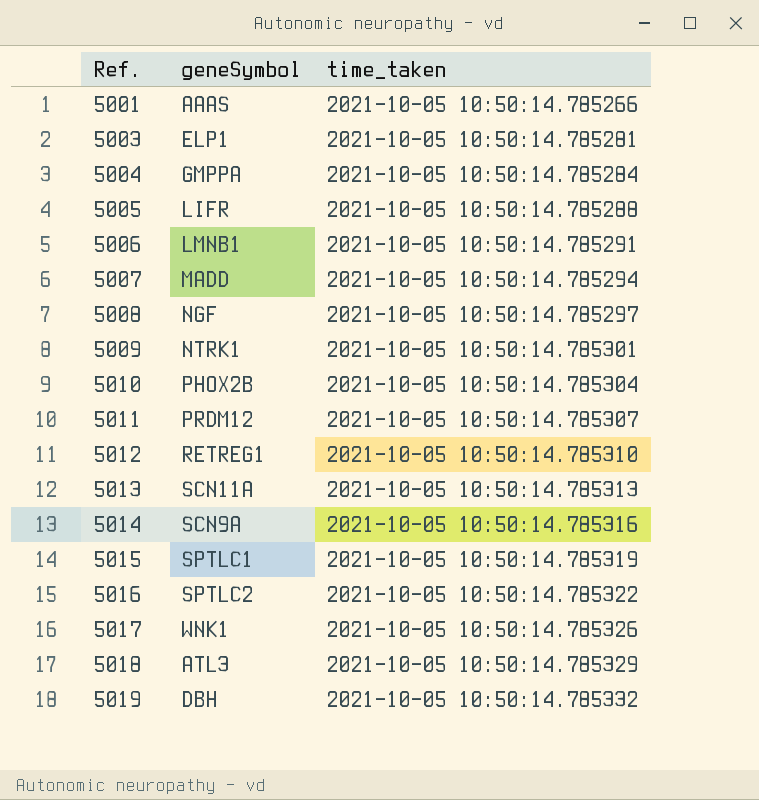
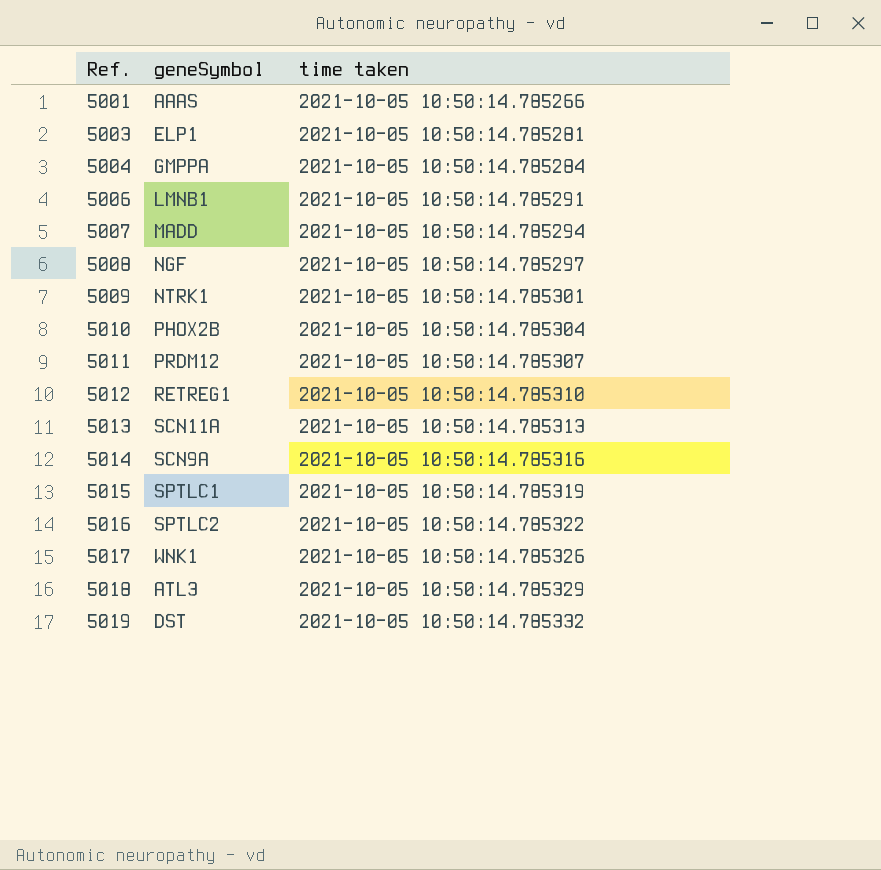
column name: time_taken -> time taken
row 5005: LIFR | 2021-10-05 10:50:14.785288 -> none
5019 | geneSymbol: DBH -> DST

